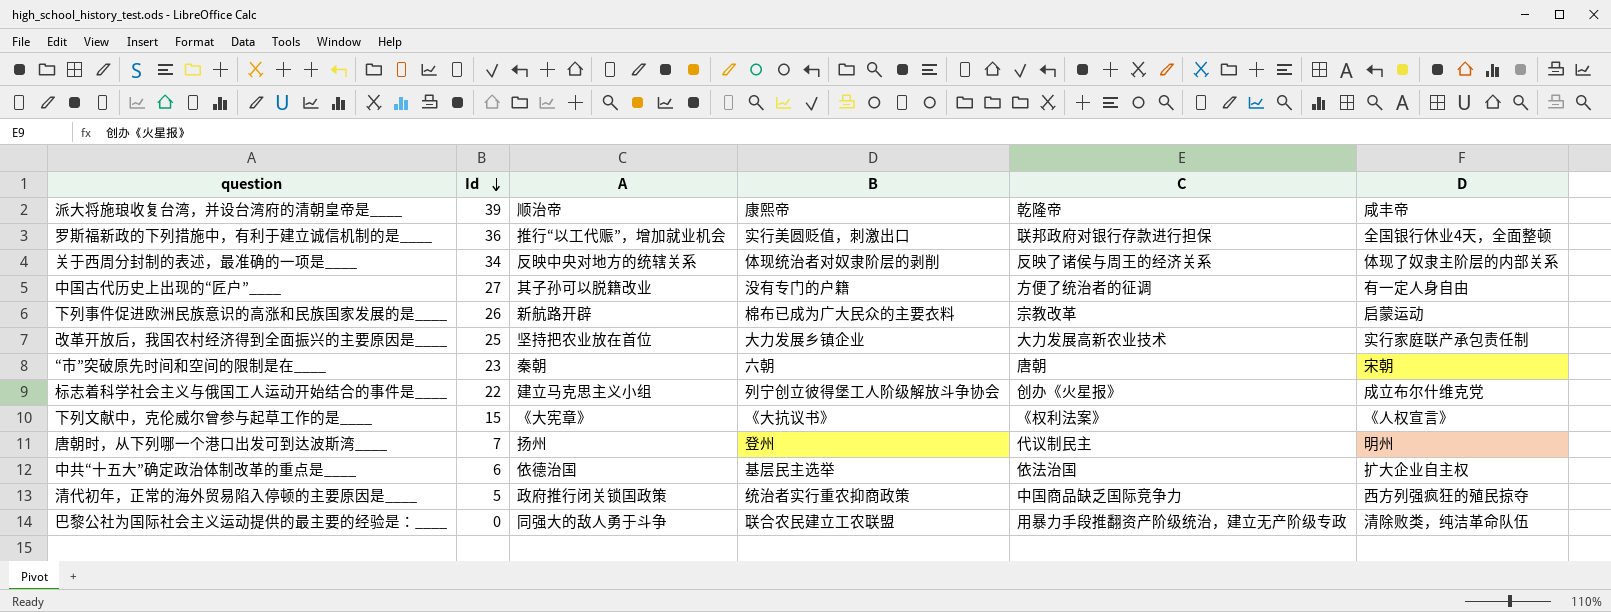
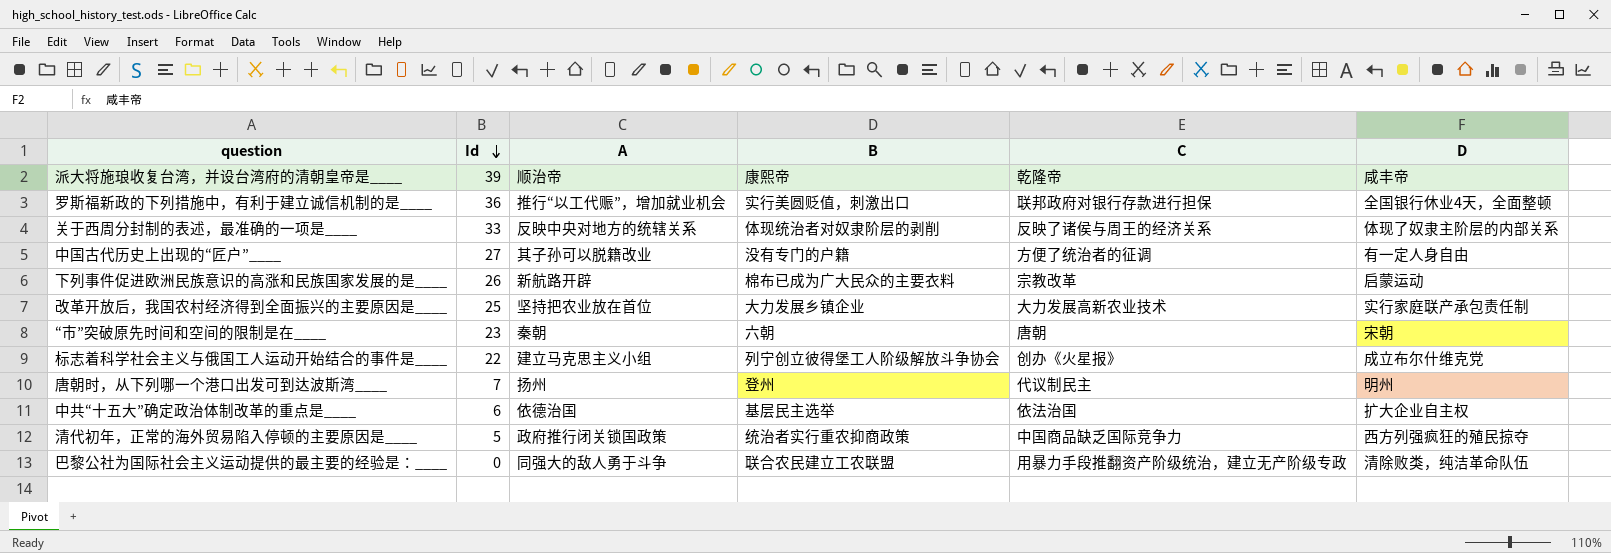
row 下列文献中，克伦威尔曾参与起草工作的是____: 15 | 《大宪章》 | 《大抗议书》 | 《权利法案》 | 《人权宣言》 -> none
关于西周分封制的表述，最准确的一项是____ | Id: 34 -> 33

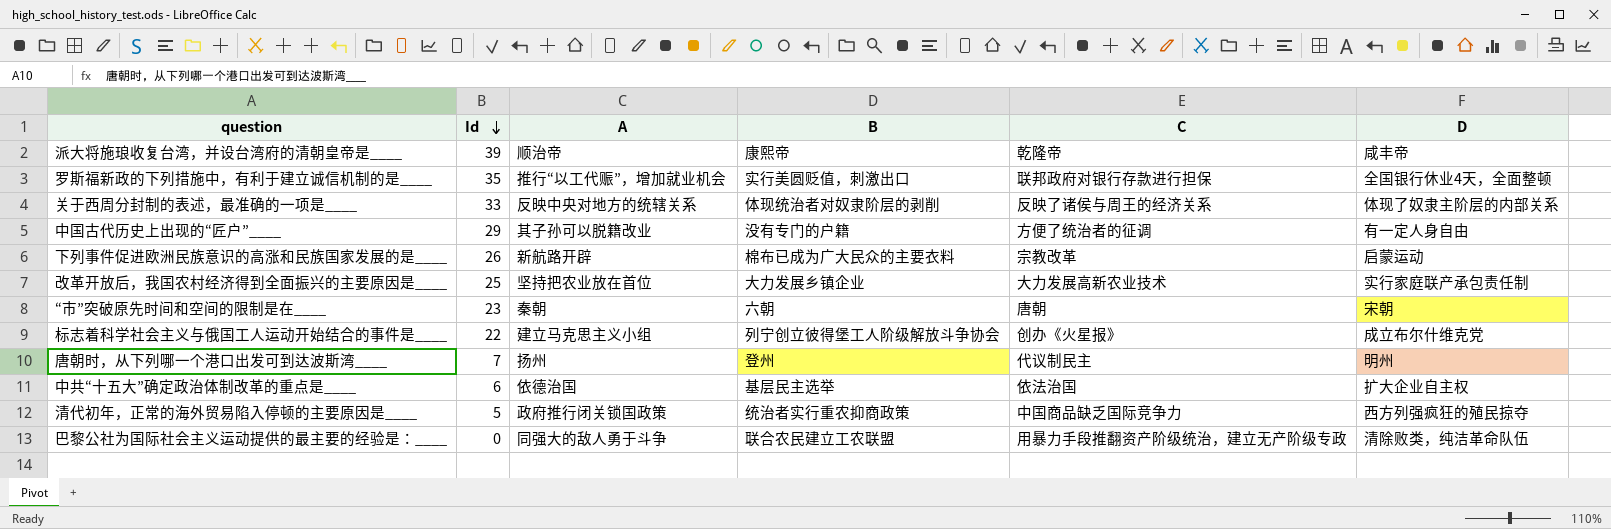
罗斯福新政的下列措施中，有利于建立诚信机制的是____ | Id: 36 -> 35
中国古代历史上出现的“匠户”____ | Id: 27 -> 29

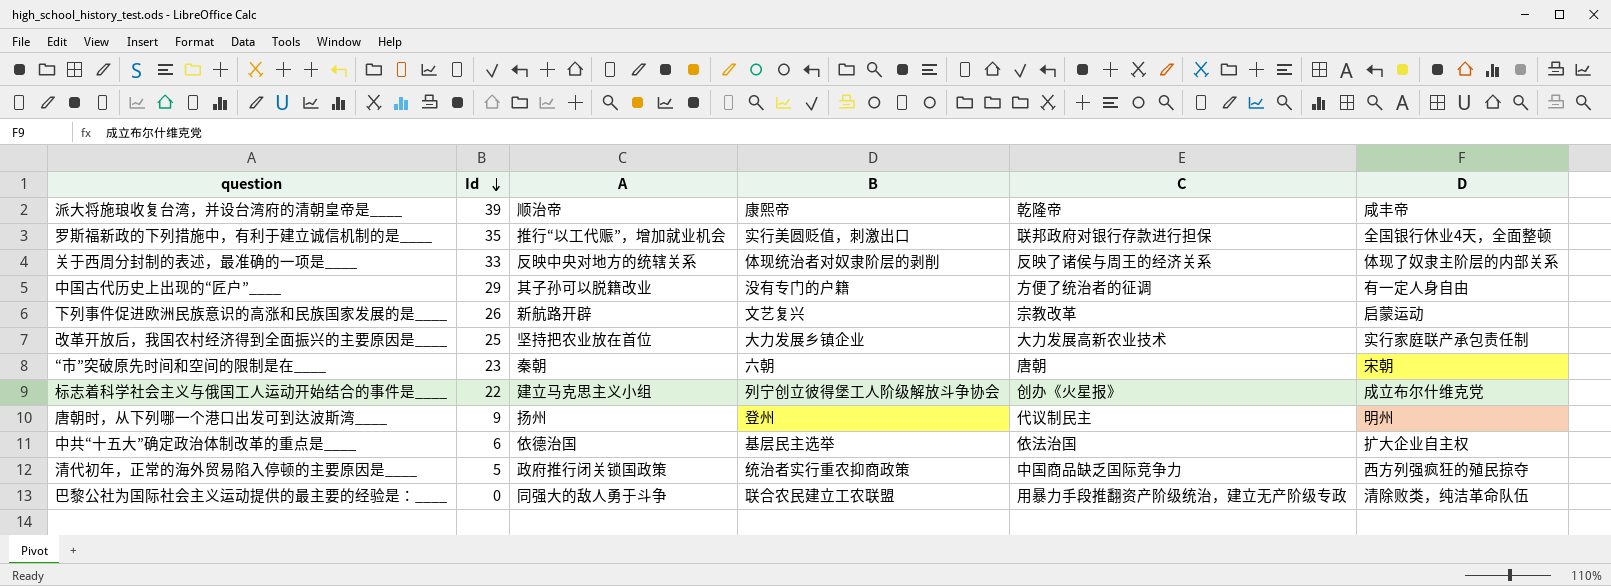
下列事件促进欧洲民族意识的高涨和民族国家发展的是____ | B: 棉布已成为广大民众的主要衣料 -> 文艺复兴
唐朝时，从下列哪一个港口出发可到达波斯湾____ | Id: 7 -> 9

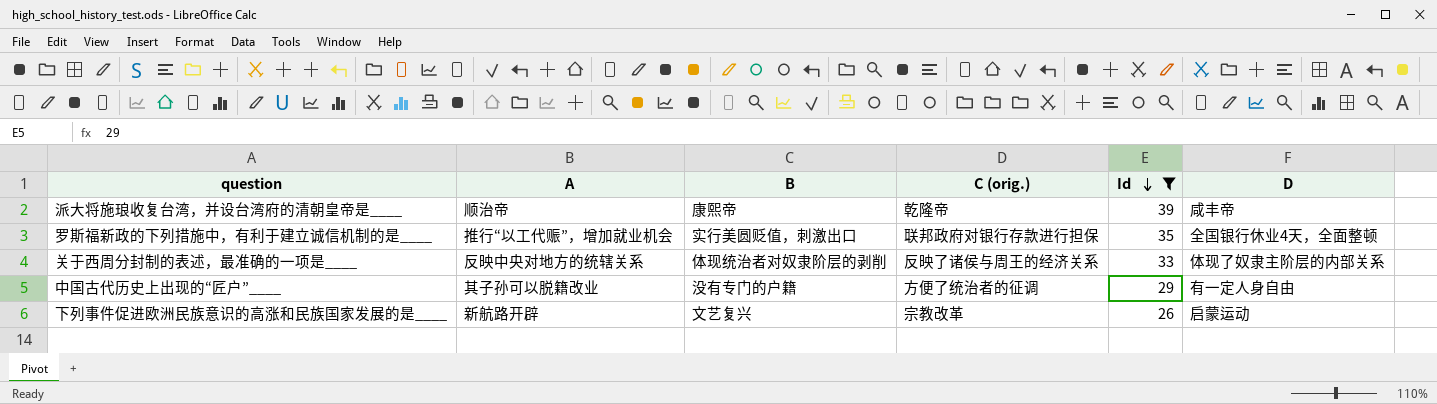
filter: none -> Id >= 26
column name: C -> C (orig.)
column Id | position: 2 -> 5

